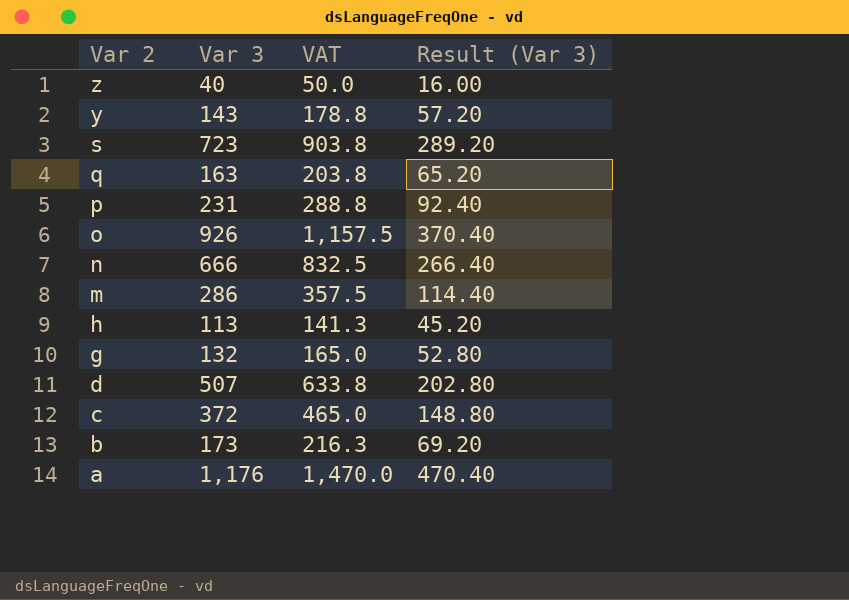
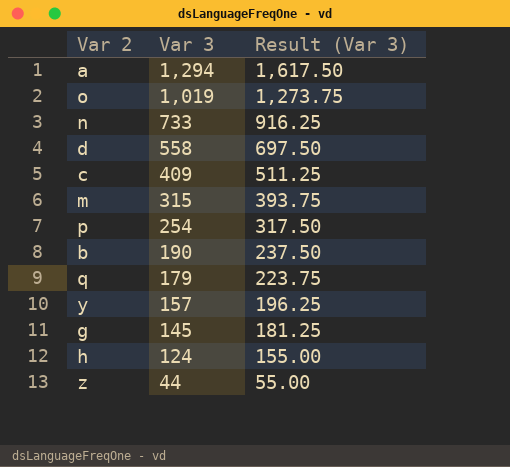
row order: Var 2 descending -> Var 3 descending
column VAT | formula: [Var 3] * 1.25 -> none
column Result (Var 3) | formula: [Var 3] * 0.4 -> [Var 3] * 1.25
row s: 723 | 903.8 | 289.20 -> none
a | Var 3: 1,176 -> 1,294
o | Var 3: 926 -> 1,019
n | Var 3: 666 -> 733
d | Var 3: 507 -> 558
c | Var 3: 372 -> 409
m | Var 3: 286 -> 315
p | Var 3: 231 -> 254
b | Var 3: 173 -> 190
q | Var 3: 163 -> 179
y | Var 3: 143 -> 157
g | Var 3: 132 -> 145
h | Var 3: 113 -> 124
z | Var 3: 40 -> 44

